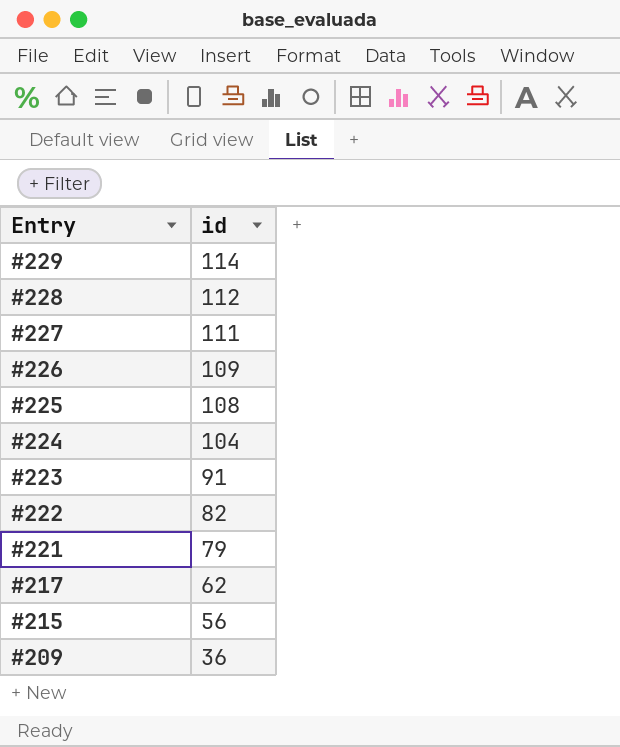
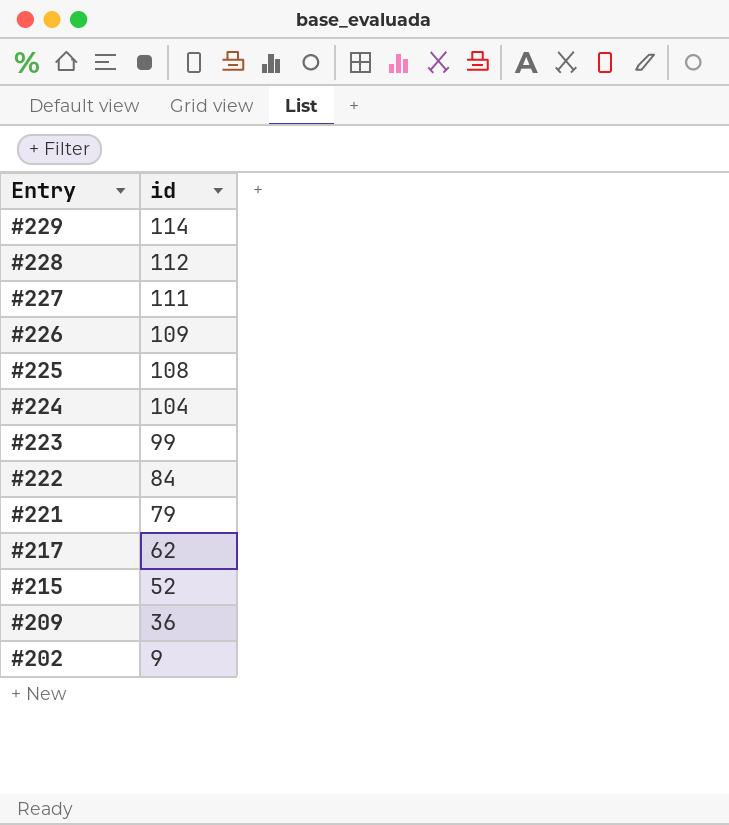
#223 | id: 91 -> 99
#222 | id: 82 -> 84
#215 | id: 56 -> 52
row #202: none -> 9

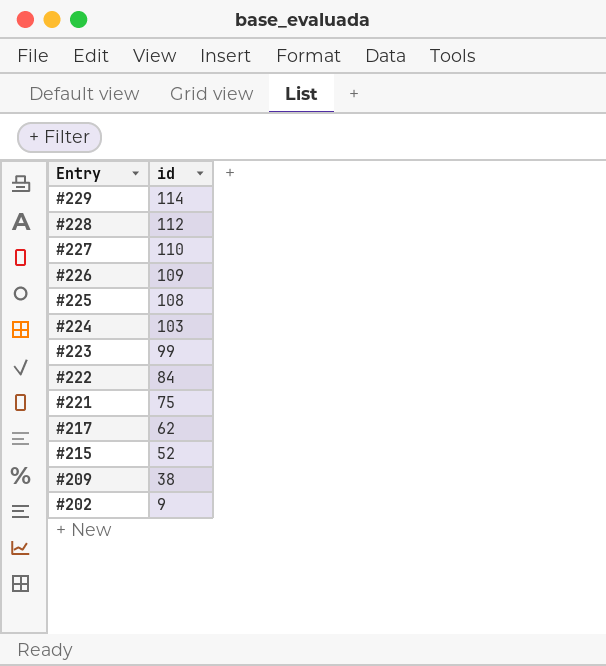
#227 | id: 111 -> 110
#224 | id: 104 -> 103
#221 | id: 79 -> 75
#209 | id: 36 -> 38

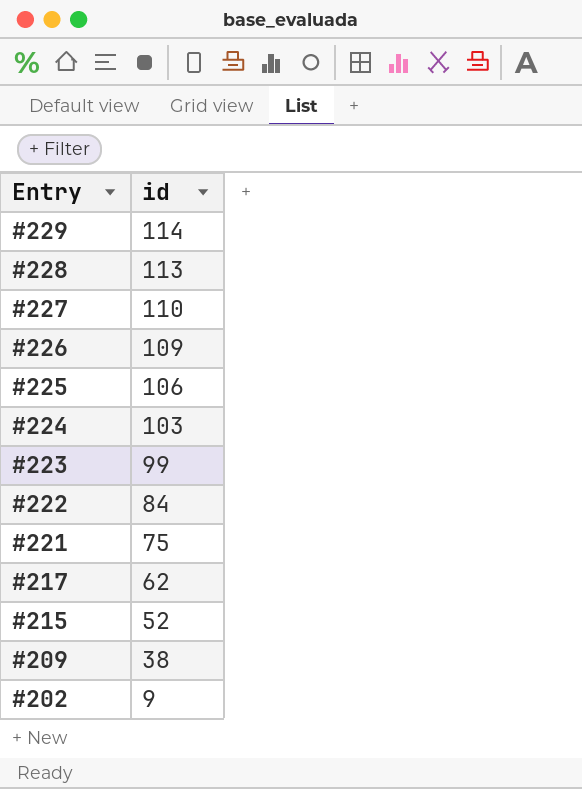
#228 | id: 112 -> 113
#225 | id: 108 -> 106

